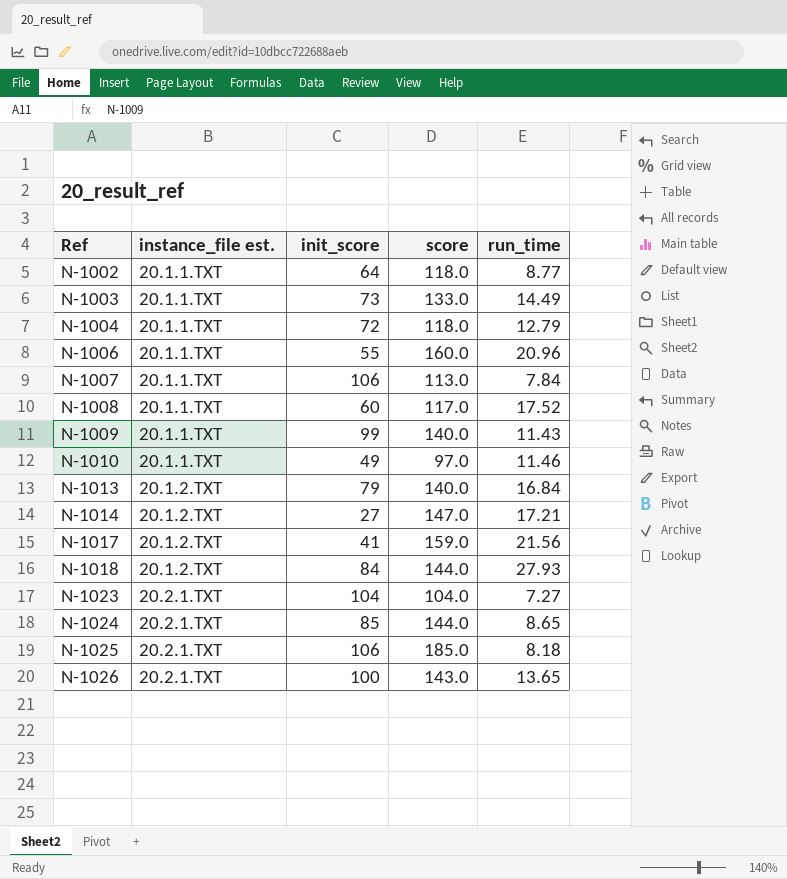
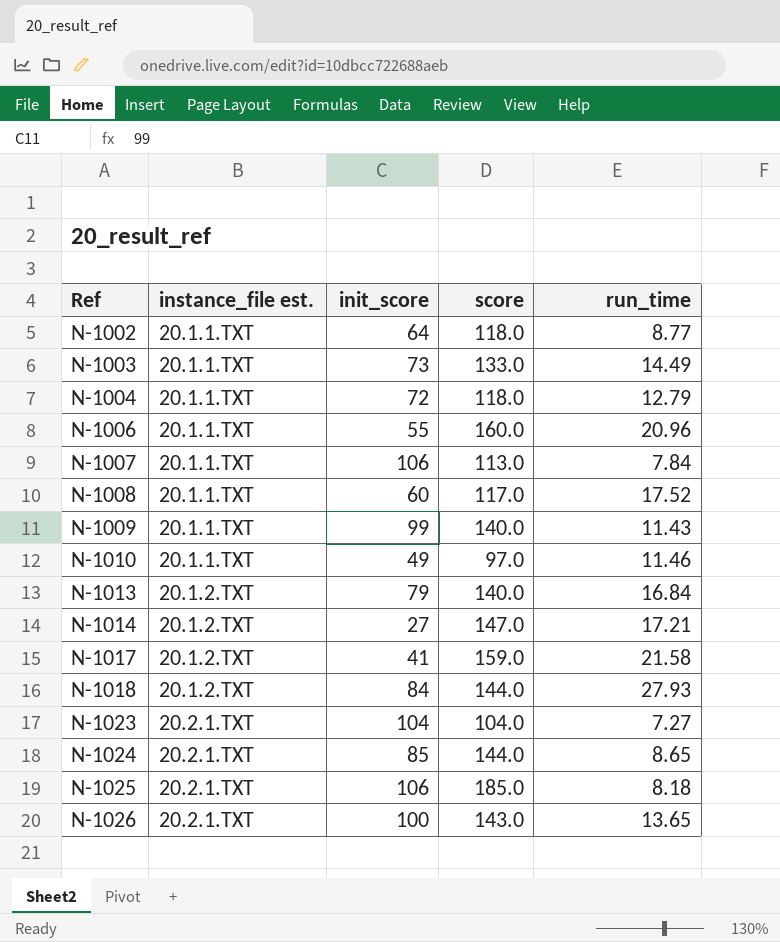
N-1017 | run_time: 21.56 -> 21.58

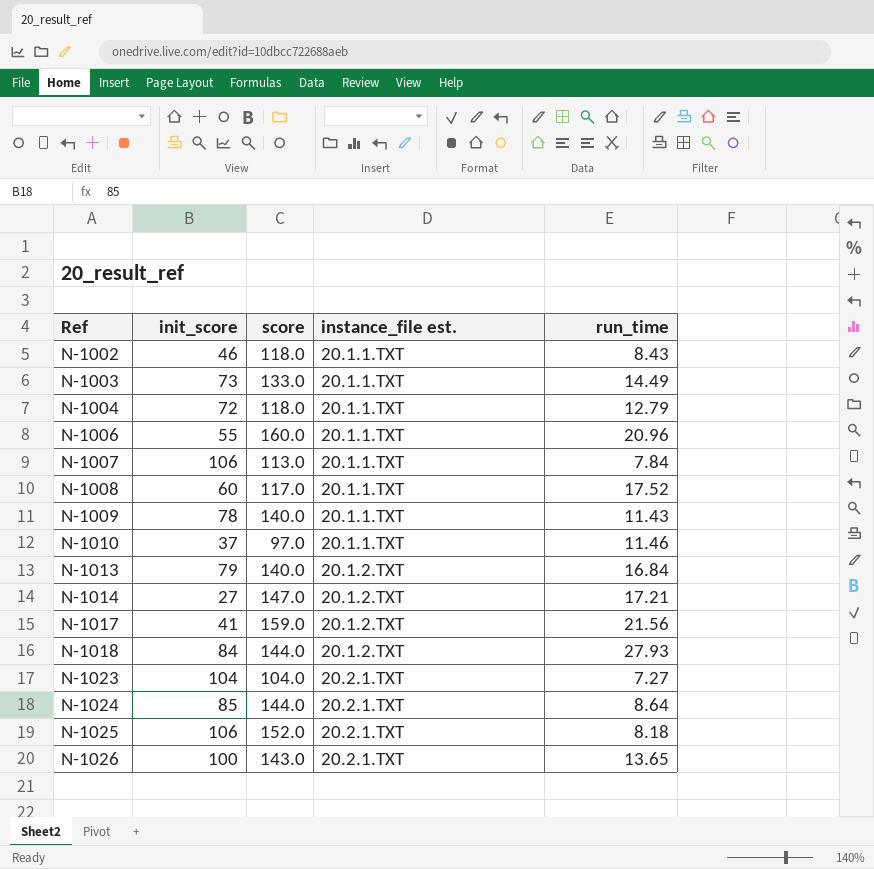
column instance_file est. | position: 2 -> 4
N-1002 | init_score: 64 -> 46
N-1002 | run_time: 8.77 -> 8.43
N-1009 | init_score: 99 -> 78
N-1010 | init_score: 49 -> 37
N-1017 | run_time: 21.58 -> 21.56
N-1024 | run_time: 8.65 -> 8.64
N-1025 | score: 185.0 -> 152.0

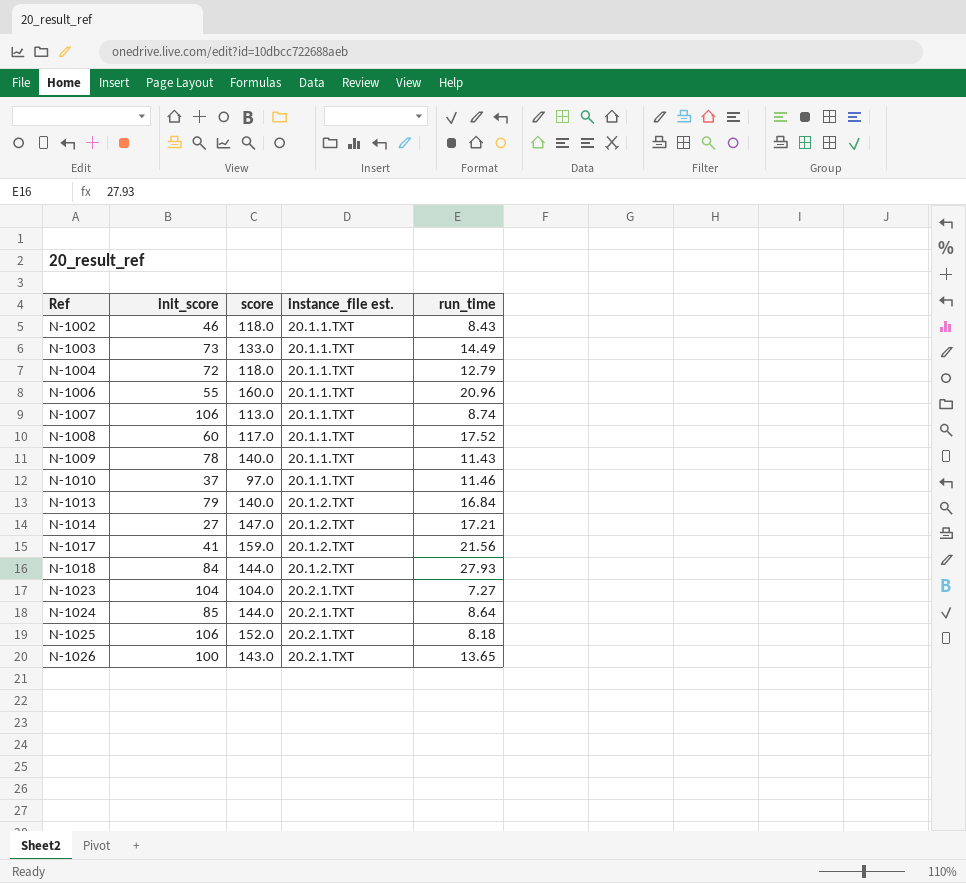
N-1007 | run_time: 7.84 -> 8.74

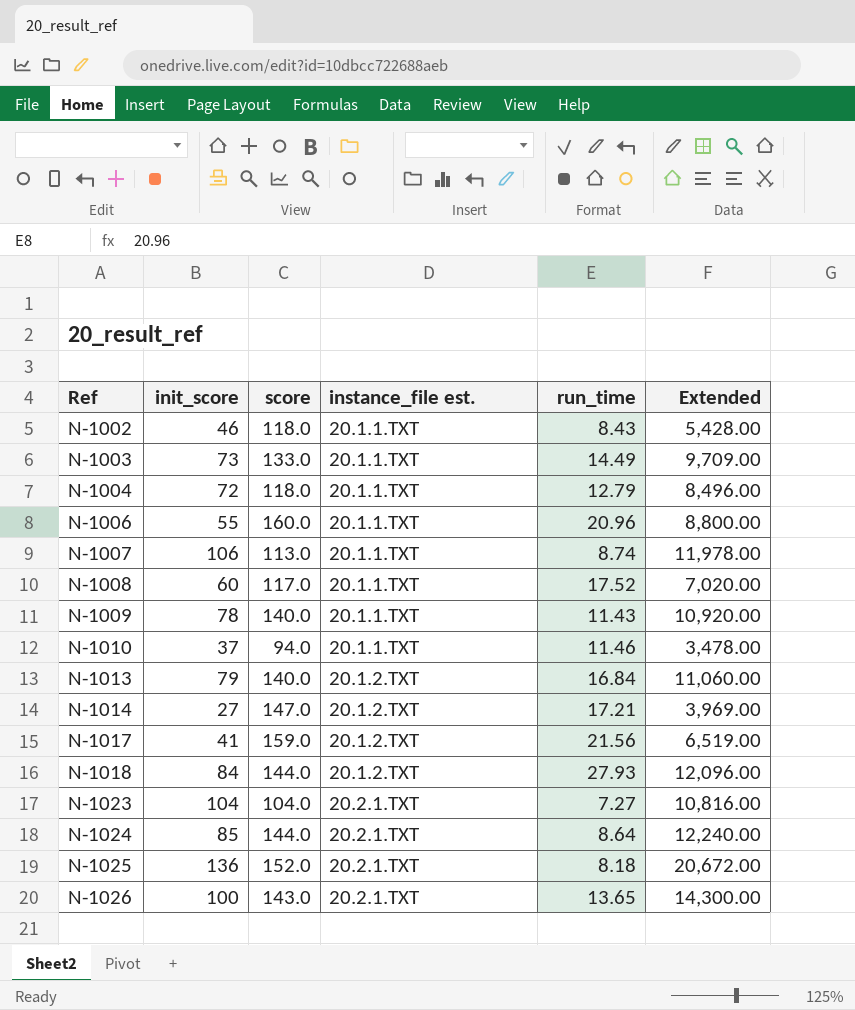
column Extended | formula: none -> [init_score] * [score]
N-1010 | score: 97.0 -> 94.0
N-1025 | init_score: 106 -> 136

